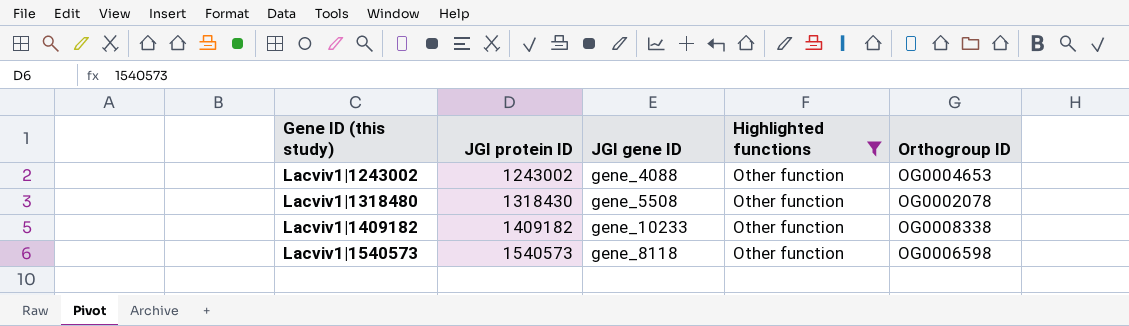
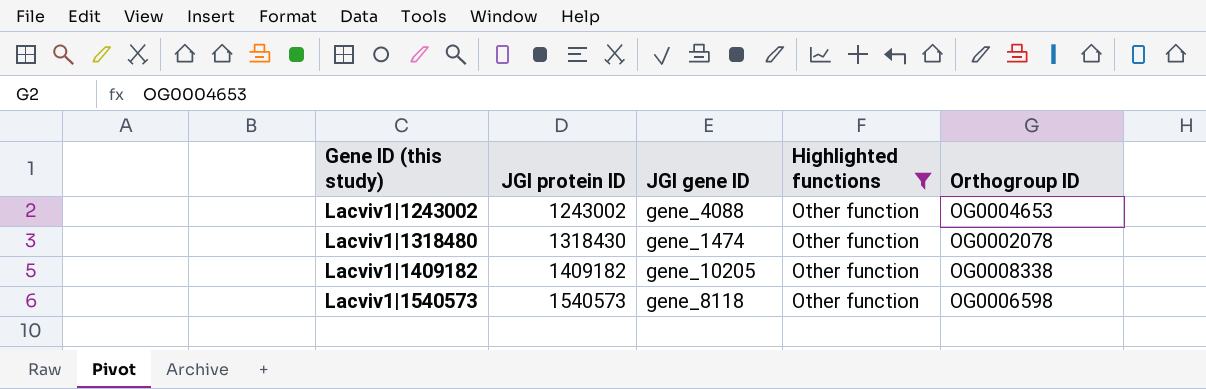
Lacviv1|1318480 | JGI gene ID: gene_5508 -> gene_1474
Lacviv1|1409182 | JGI gene ID: gene_10233 -> gene_10205

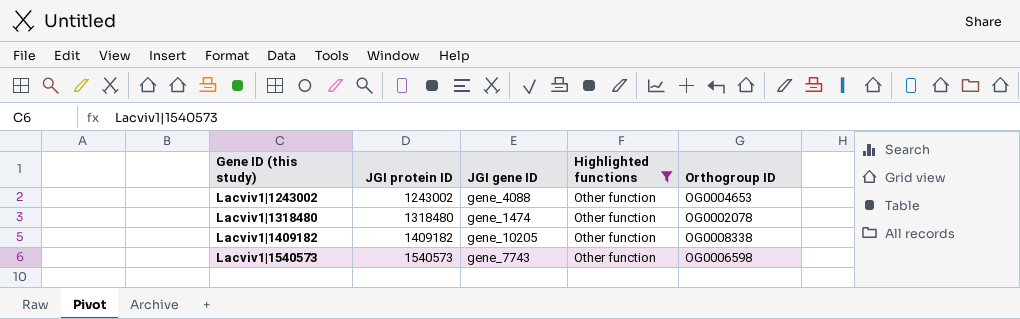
Lacviv1|1318480 | JGI protein ID: 1318430 -> 1318480
Lacviv1|1540573 | JGI gene ID: gene_8118 -> gene_7743

